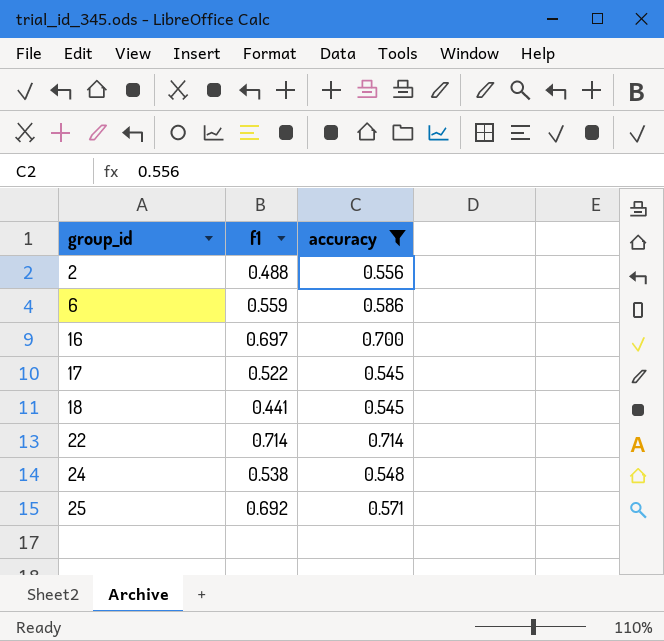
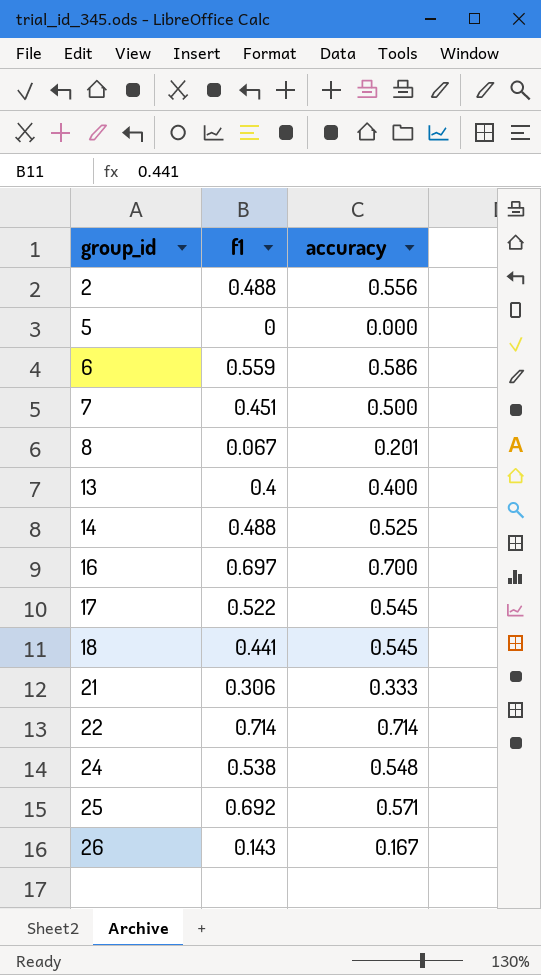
filter: accuracy >= 0.545 -> none

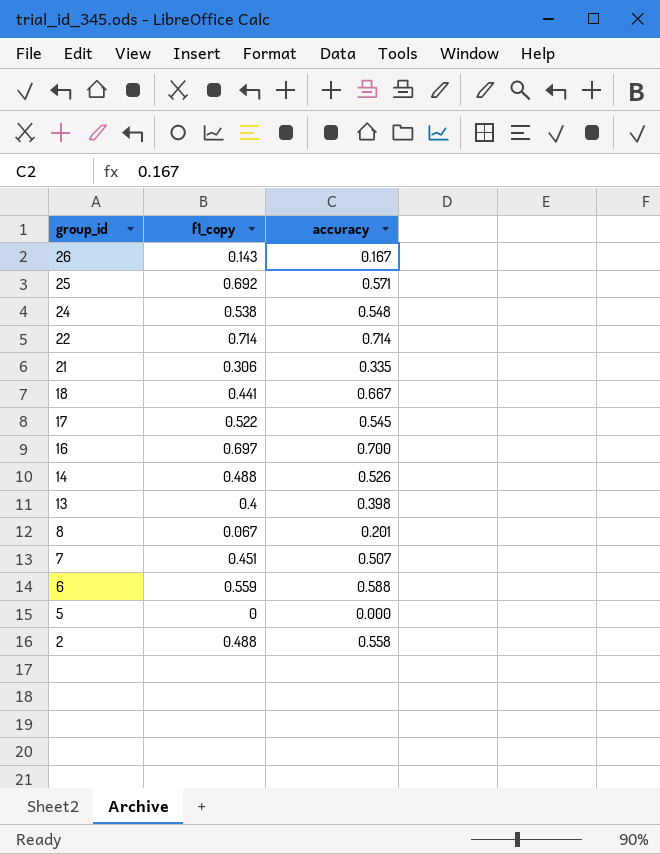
row order: group_id ascending -> group_id descending
column name: f1 -> f1_copy
21 | accuracy: 0.333 -> 0.335
18 | accuracy: 0.545 -> 0.667
14 | accuracy: 0.525 -> 0.526
13 | accuracy: 0.400 -> 0.398
7 | accuracy: 0.500 -> 0.507
6 | accuracy: 0.586 -> 0.588
2 | accuracy: 0.556 -> 0.558

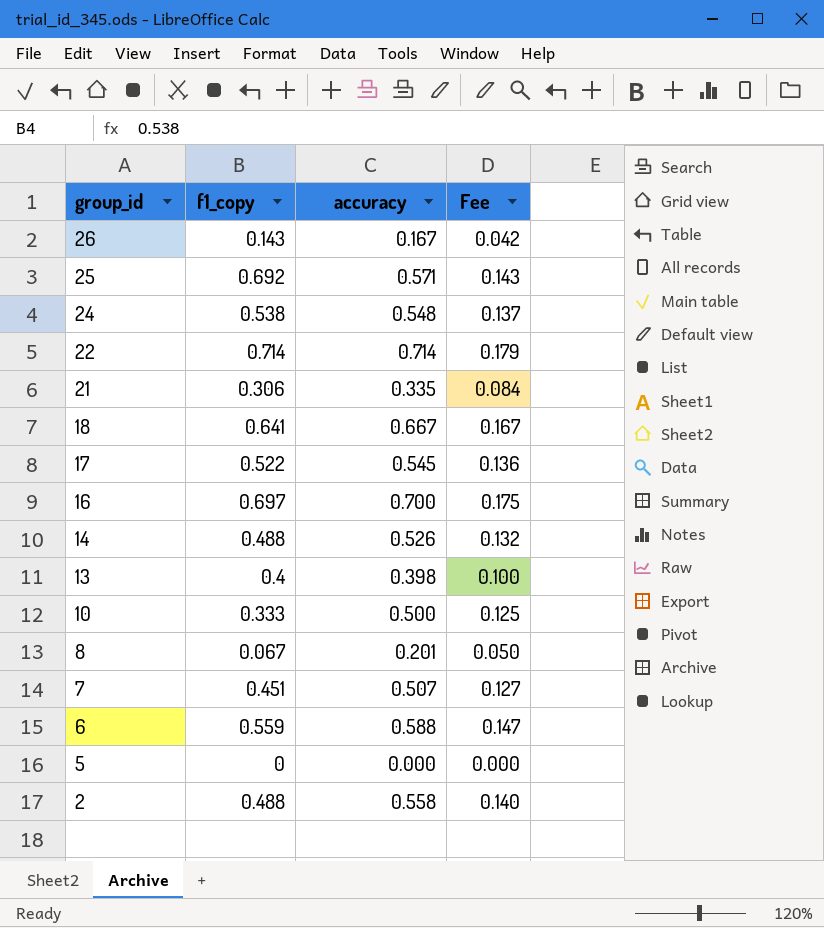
column Fee | formula: none -> [accuracy] * 0.25
18 | f1_copy: 0.441 -> 0.641
row 10: none -> 0.333 | 0.500 | 0.125

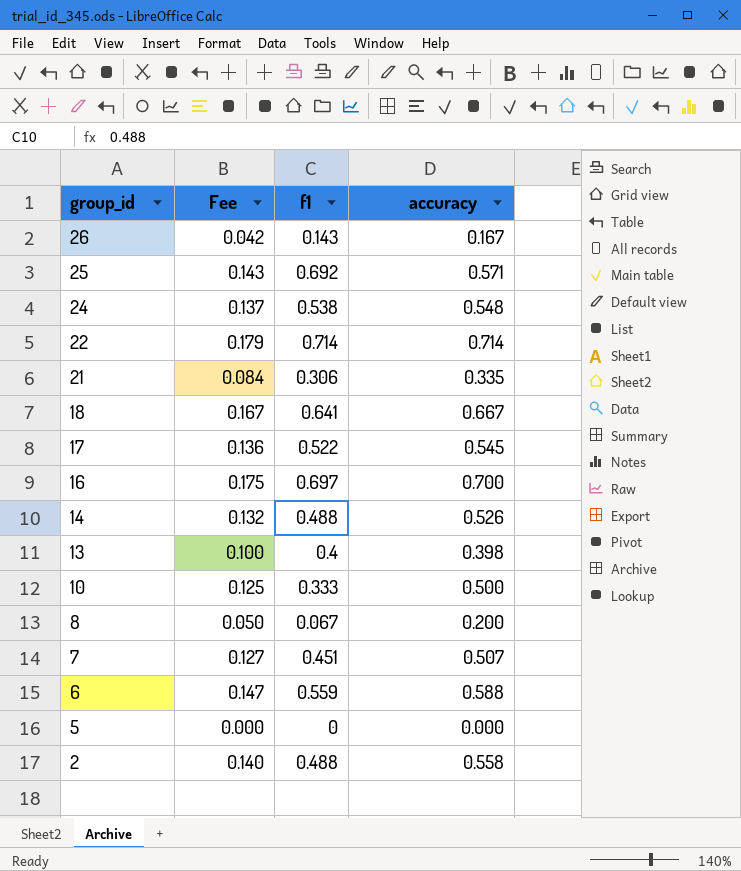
column Fee | position: 4 -> 2
column name: f1_copy -> f1
8 | accuracy: 0.201 -> 0.200

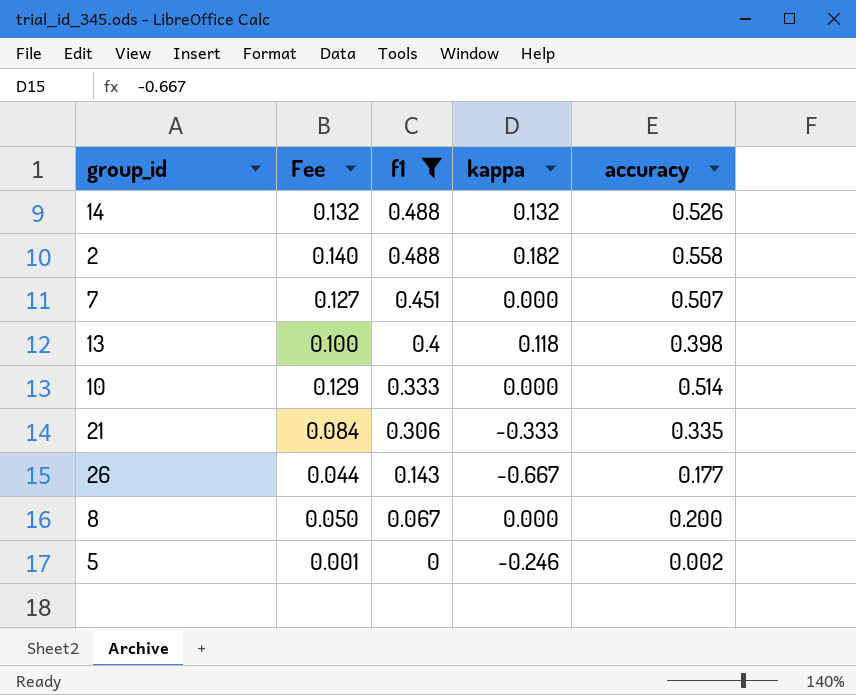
filter: none -> f1 <= 0.488
row order: group_id descending -> f1 descending
column kappa | position: none -> 4
10 | Fee: 0.125 -> 0.129
10 | accuracy: 0.500 -> 0.514
26 | Fee: 0.042 -> 0.044
26 | accuracy: 0.167 -> 0.177
5 | Fee: 0.000 -> 0.001
5 | accuracy: 0.000 -> 0.002

